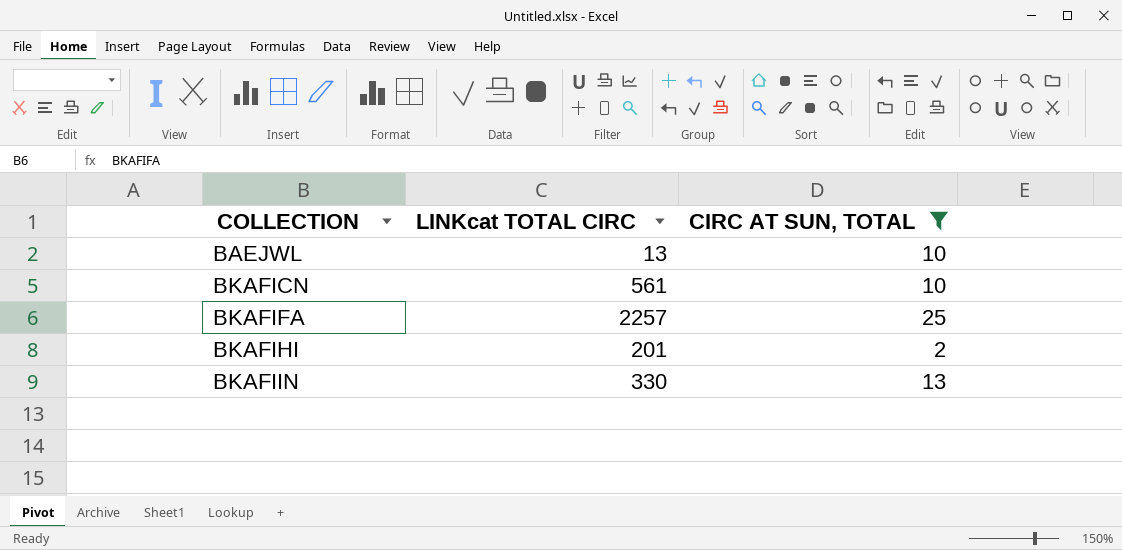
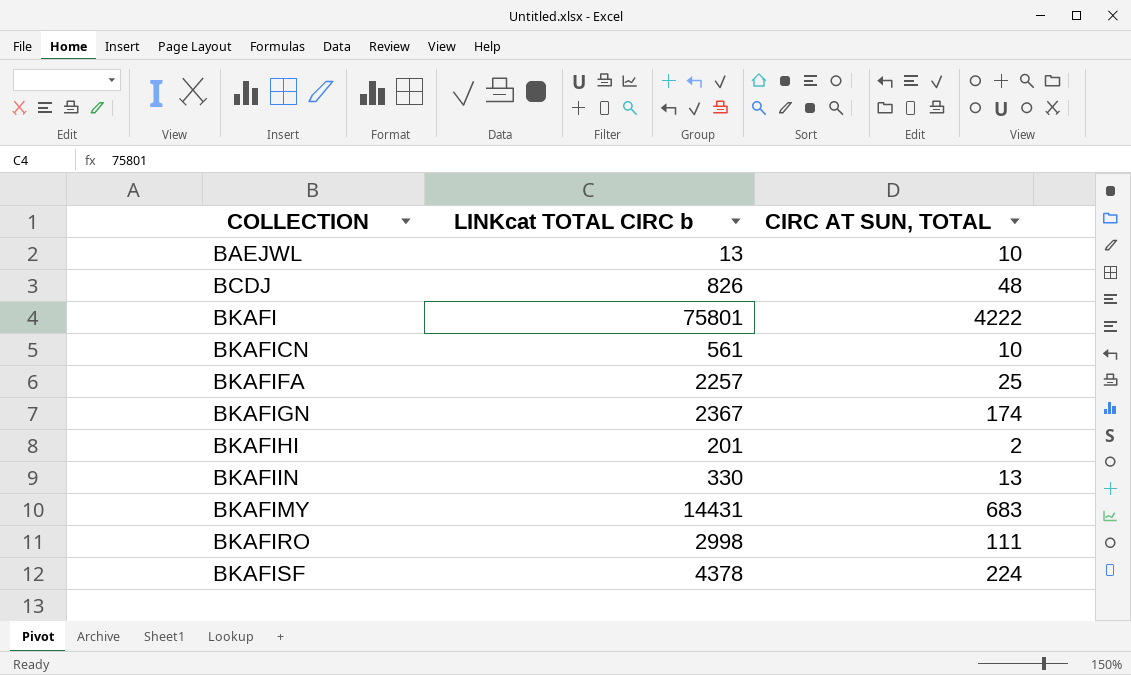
filter: CIRC AT SUN, TOTAL <= 25 -> none
column name: LINKcat TOTAL CIRC -> LINKcat TOTAL CIRC b

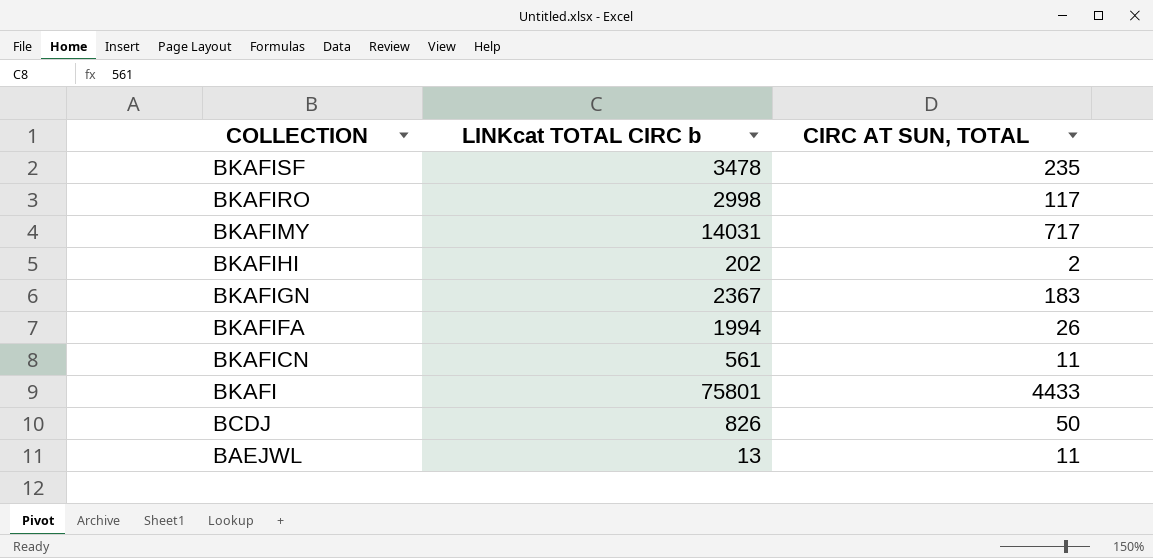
row order: COLLECTION ascending -> COLLECTION descending
row BKAFIIN: 330 | 13 -> none
BKAFISF | LINKcat TOTAL CIRC b: 4378 -> 3478
BKAFISF | CIRC AT SUN, TOTAL: 224 -> 235
BKAFIRO | CIRC AT SUN, TOTAL: 111 -> 117
BKAFIMY | LINKcat TOTAL CIRC b: 14431 -> 14031
BKAFIMY | CIRC AT SUN, TOTAL: 683 -> 717
BKAFIHI | LINKcat TOTAL CIRC b: 201 -> 202
BKAFIGN | CIRC AT SUN, TOTAL: 174 -> 183
BKAFIFA | LINKcat TOTAL CIRC b: 2257 -> 1994
BKAFIFA | CIRC AT SUN, TOTAL: 25 -> 26
BKAFICN | CIRC AT SUN, TOTAL: 10 -> 11
BKAFI | CIRC AT SUN, TOTAL: 4222 -> 4433
BCDJ | CIRC AT SUN, TOTAL: 48 -> 50
BAEJWL | CIRC AT SUN, TOTAL: 10 -> 11

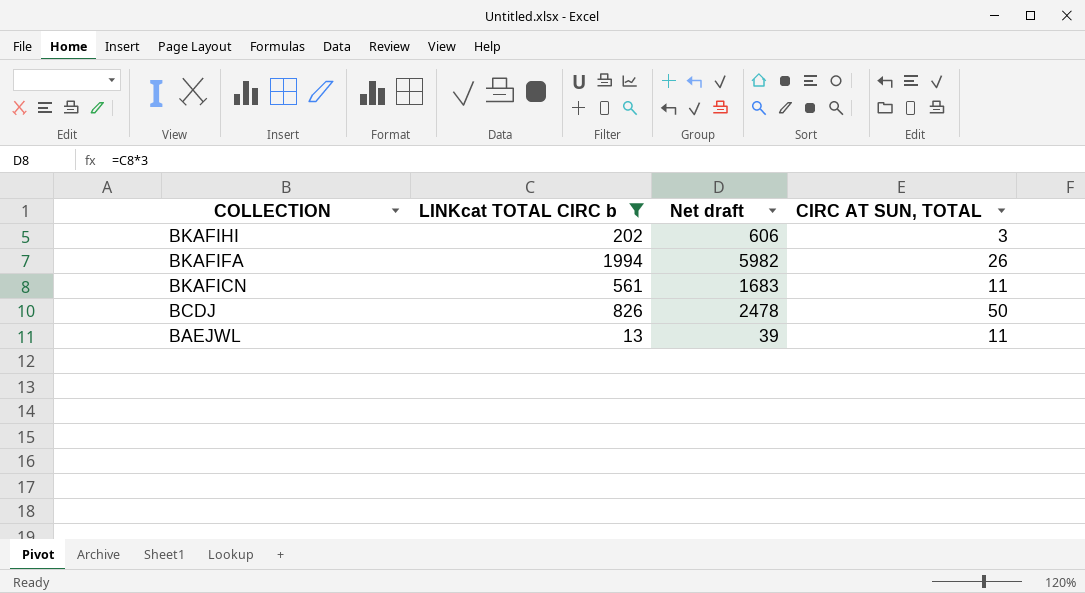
filter: none -> LINKcat TOTAL CIRC b <= 1994
column Net draft | formula: none -> [LINKcat TOTAL CIRC b] * 3
BKAFIHI | CIRC AT SUN, TOTAL: 2 -> 3

